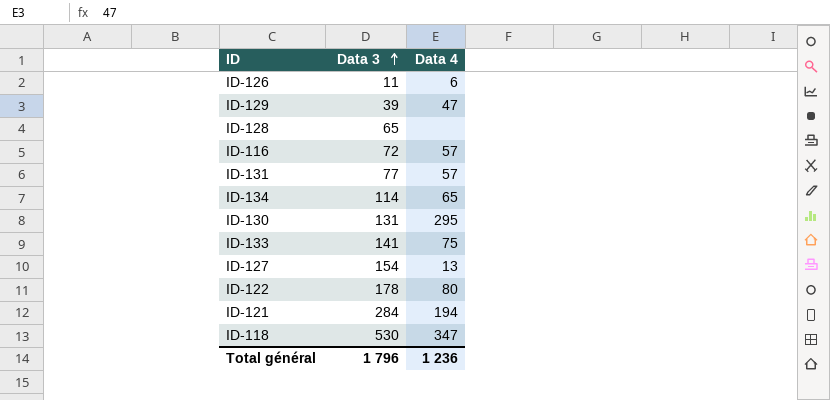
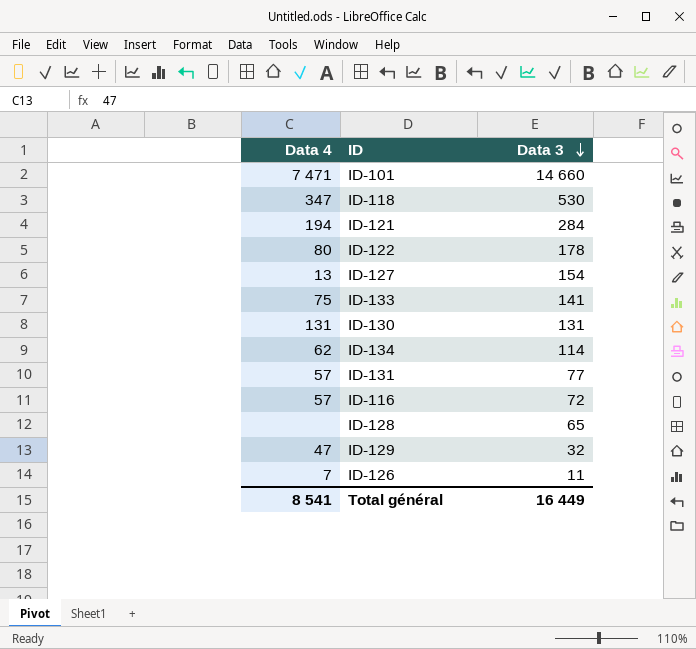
row order: Data 3 ascending -> Data 3 descending
column Data 4 | position: 3 -> 1
row ID-101: none -> 7 471 | 14 660
ID-130 | Data 4: 295 -> 131
ID-134 | Data 4: 65 -> 62
ID-129 | Data 3: 39 -> 32
ID-126 | Data 4: 6 -> 7
Total général | Data 4: 1 236 -> 8 541
Total général | Data 3: 1 796 -> 16 449

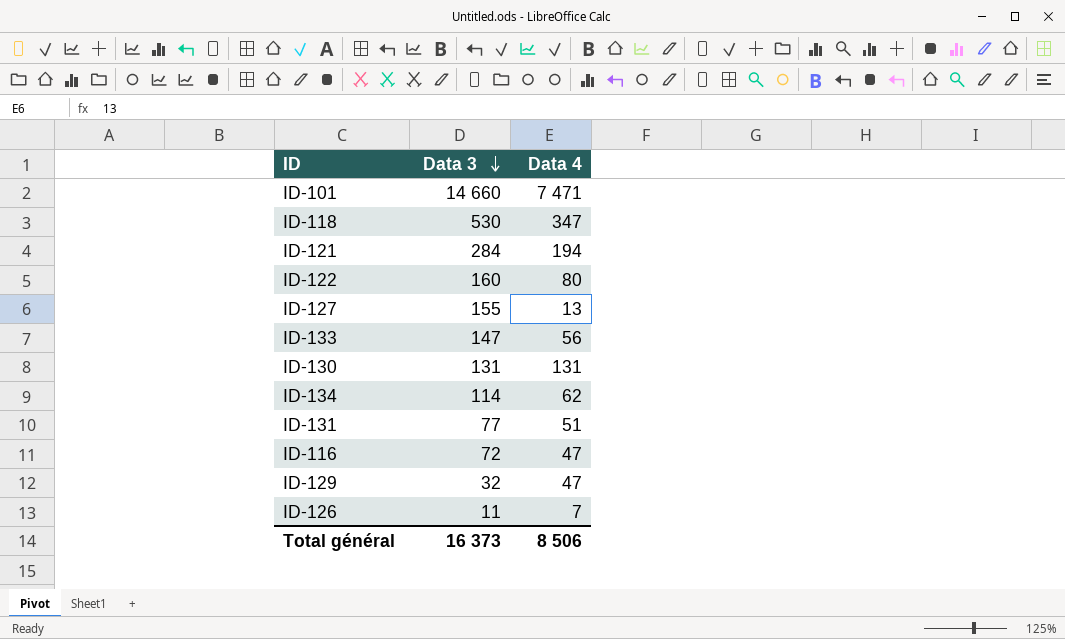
column Data 4 | position: 1 -> 3
row ID-128: none | 65 -> none
ID-122 | Data 3: 178 -> 160
ID-127 | Data 3: 154 -> 155
ID-133 | Data 3: 141 -> 147
ID-133 | Data 4: 75 -> 56
ID-131 | Data 4: 57 -> 51
ID-116 | Data 4: 57 -> 47
Total général | Data 3: 16 449 -> 16 373
Total général | Data 4: 8 541 -> 8 506

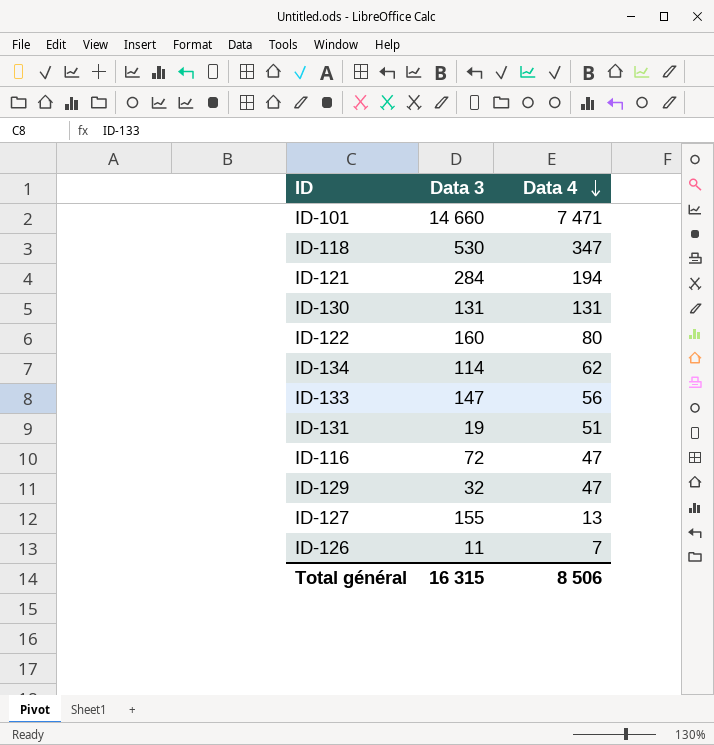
row order: Data 3 descending -> Data 4 descending
ID-131 | Data 3: 77 -> 19
Total général | Data 3: 16 373 -> 16 315

